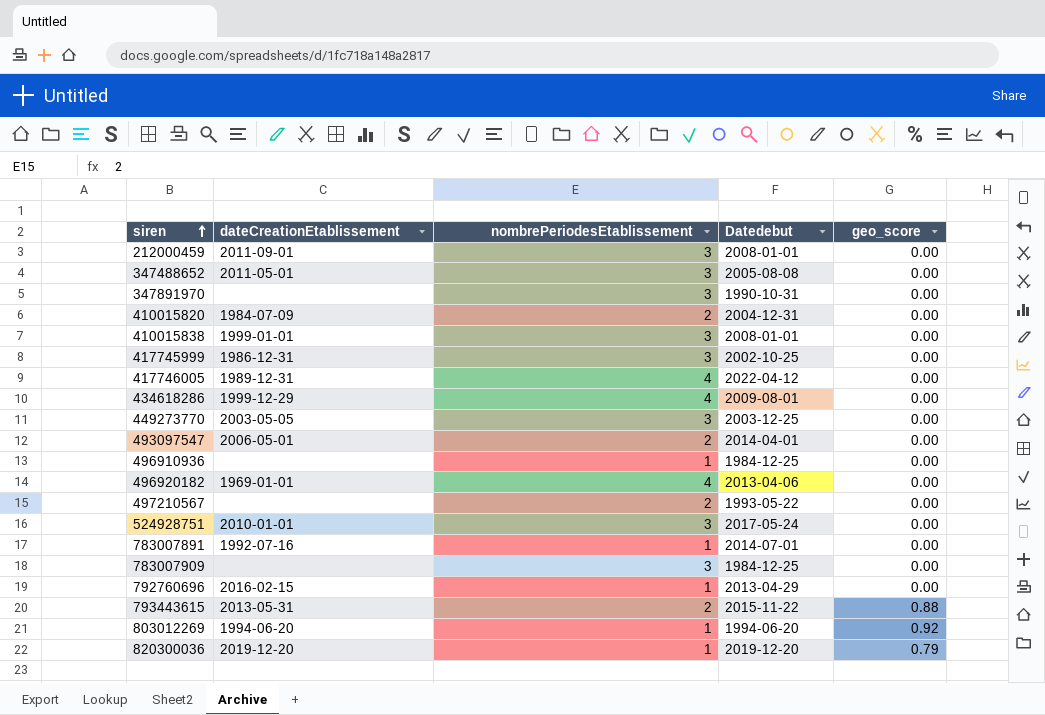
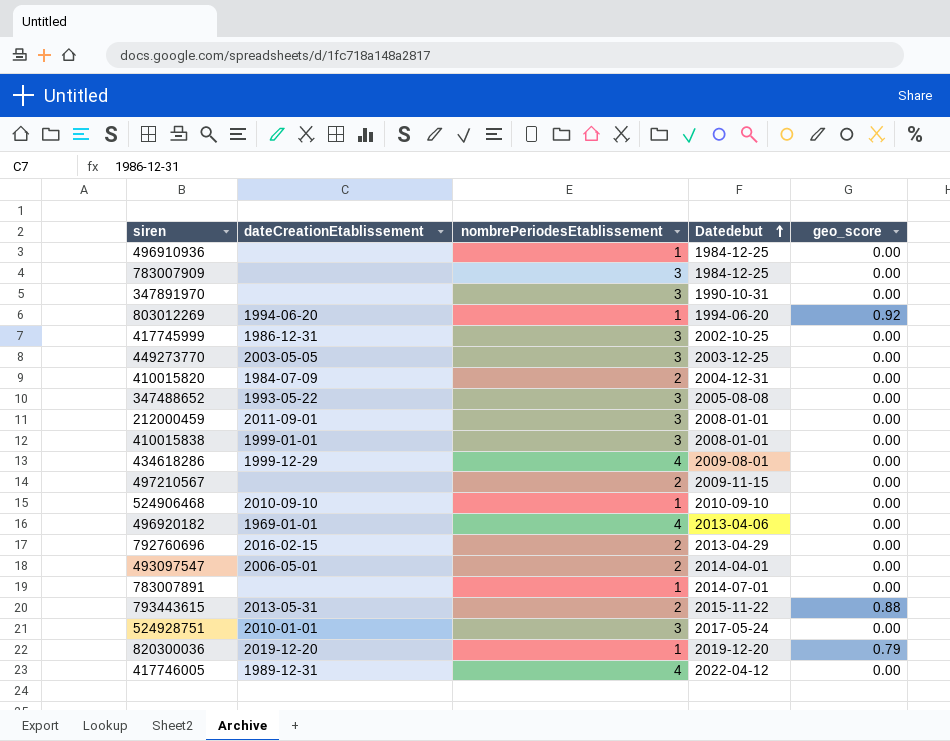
row order: siren ascending -> Datedebut ascending
347488652 | dateCreationEtablissement: 2011-05-01 -> 1993-05-22
497210567 | Datedebut: 1993-05-22 -> 2009-11-15
row 524906468: none -> 2010-09-10 | 1 | 2010-09-10 | 0.00
792760696 | nombrePeriodesEtablissement: 1 -> 2
783007891 | dateCreationEtablissement: 1992-07-16 -> none

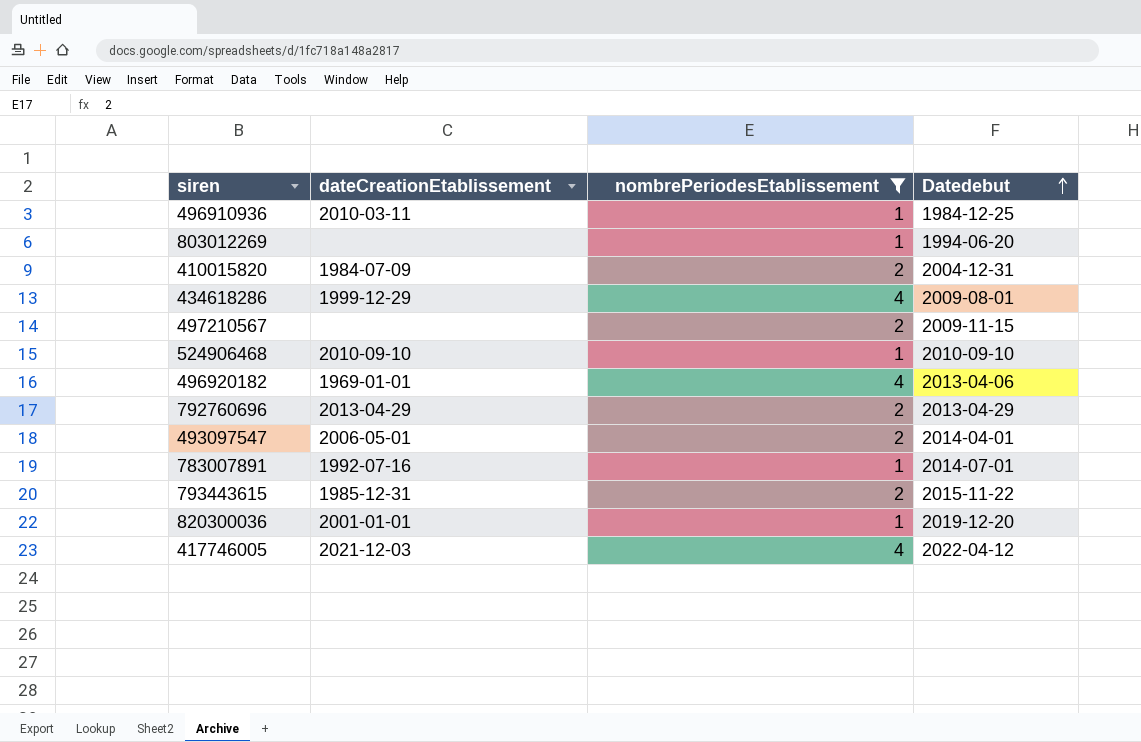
filter: none -> nombrePeriodesEtablissement != 3
column geo_score | position: 5 -> none
496910936 | dateCreationEtablissement: none -> 2010-03-11
803012269 | dateCreationEtablissement: 1994-06-20 -> none
792760696 | dateCreationEtablissement: 2016-02-15 -> 2013-04-29
783007891 | dateCreationEtablissement: none -> 1992-07-16
793443615 | dateCreationEtablissement: 2013-05-31 -> 1985-12-31
820300036 | dateCreationEtablissement: 2019-12-20 -> 2001-01-01
417746005 | dateCreationEtablissement: 1989-12-31 -> 2021-12-03

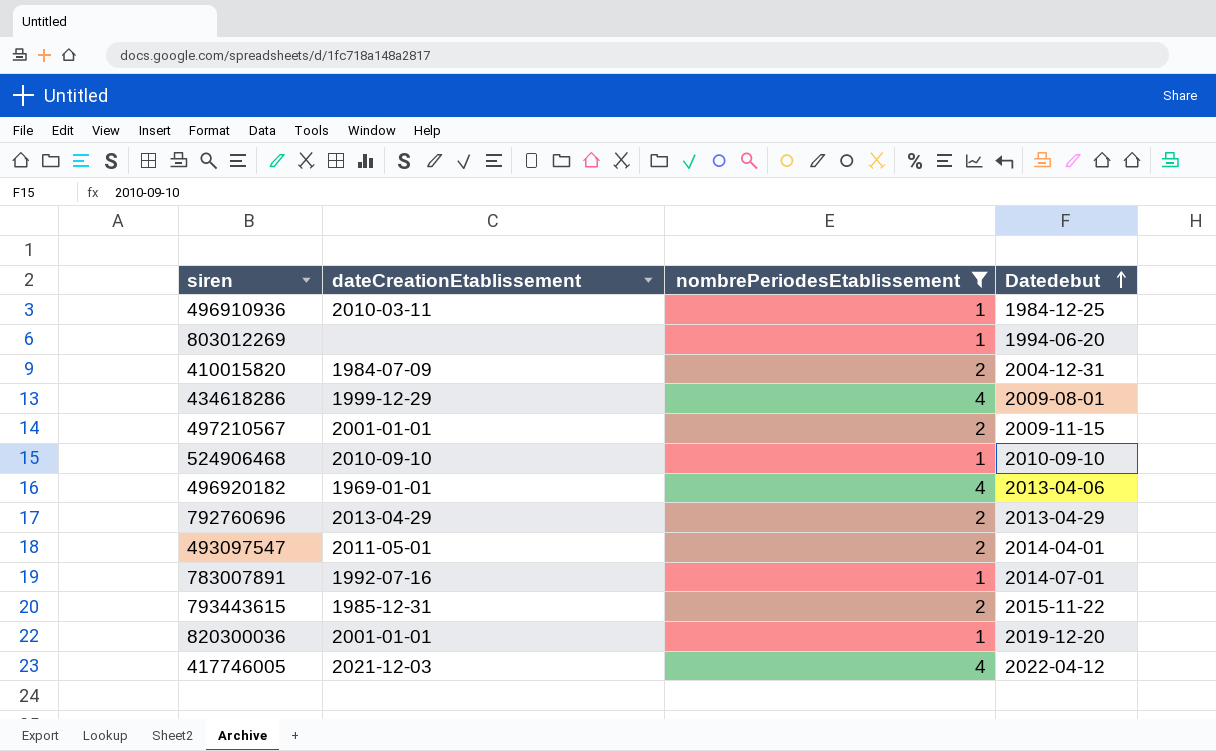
497210567 | dateCreationEtablissement: none -> 2001-01-01
493097547 | dateCreationEtablissement: 2006-05-01 -> 2011-05-01

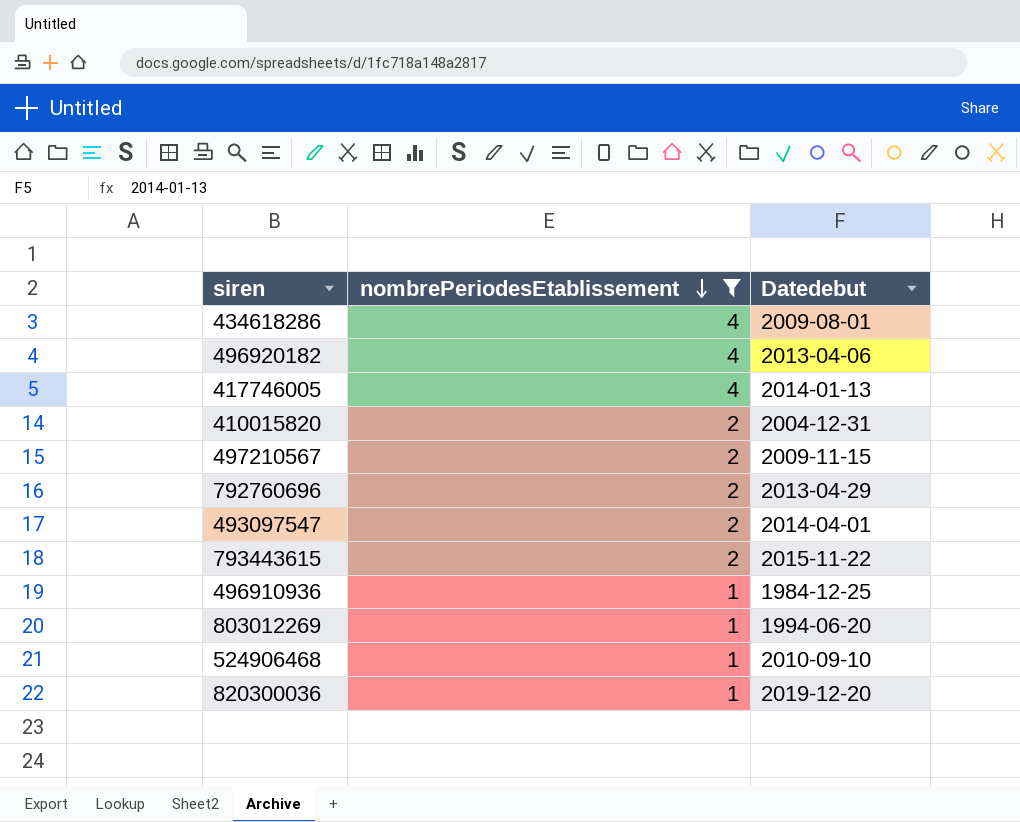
row order: Datedebut ascending -> nombrePeriodesEtablissement descending
column dateCreationEtablissement | position: 2 -> none
row 783007891: 1992-07-16 | 1 | 2014-07-01 -> none
417746005 | Datedebut: 2022-04-12 -> 2014-01-13

